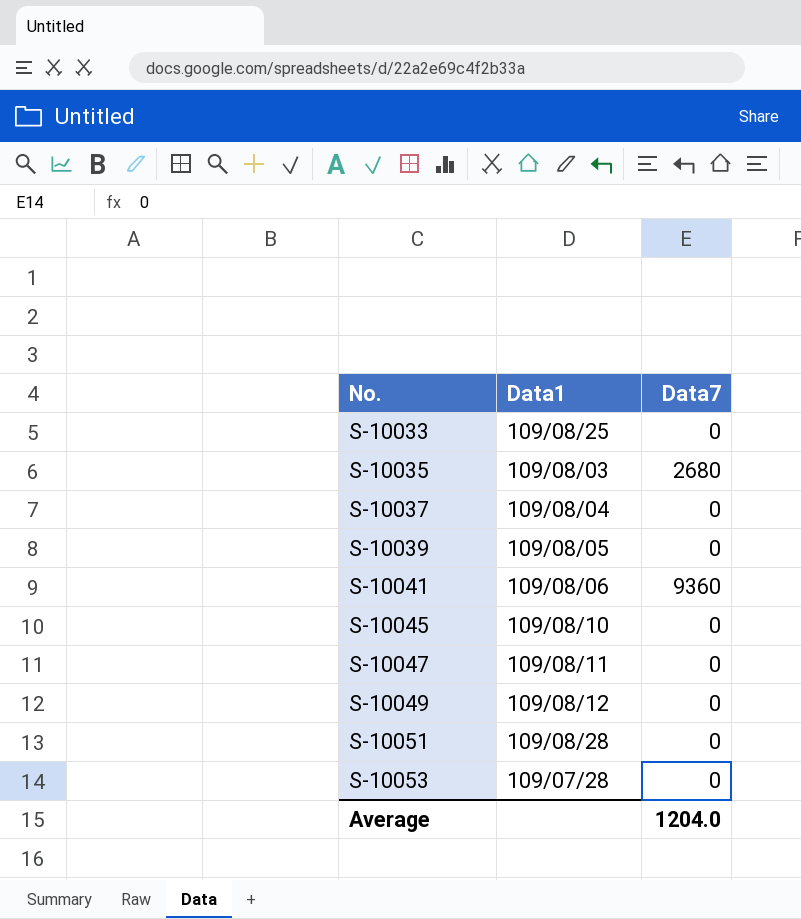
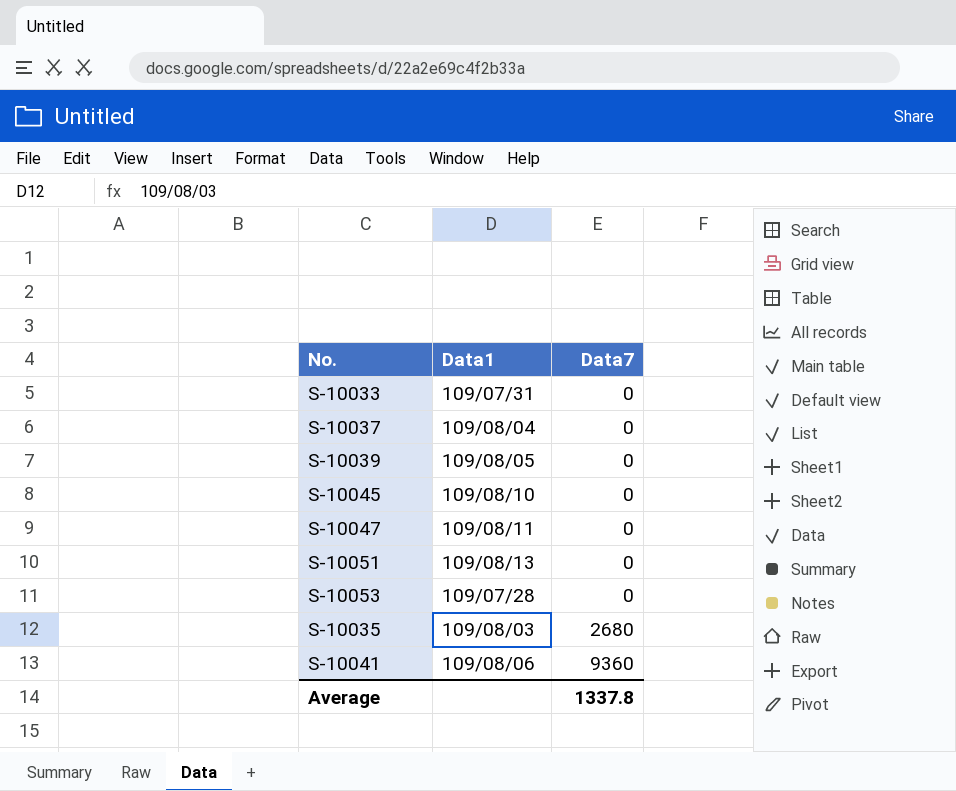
row order: No. ascending -> Data7 ascending
row S-10049: 109/08/12 | 0 -> none
S-10033 | Data1: 109/08/25 -> 109/07/31
S-10051 | Data1: 109/08/28 -> 109/08/13
Average | Data7: 1204.0 -> 1337.8

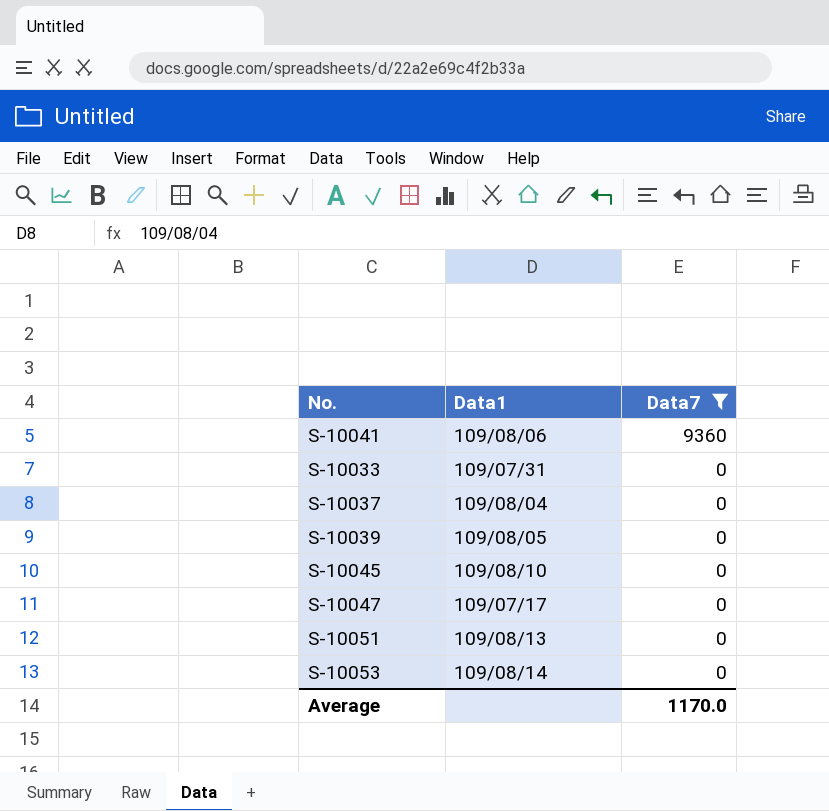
filter: none -> Data7 != 2680
row order: Data7 ascending -> Data7 descending
S-10047 | Data1: 109/08/11 -> 109/07/17
S-10053 | Data1: 109/07/28 -> 109/08/14
Average | Data7: 1337.8 -> 1170.0

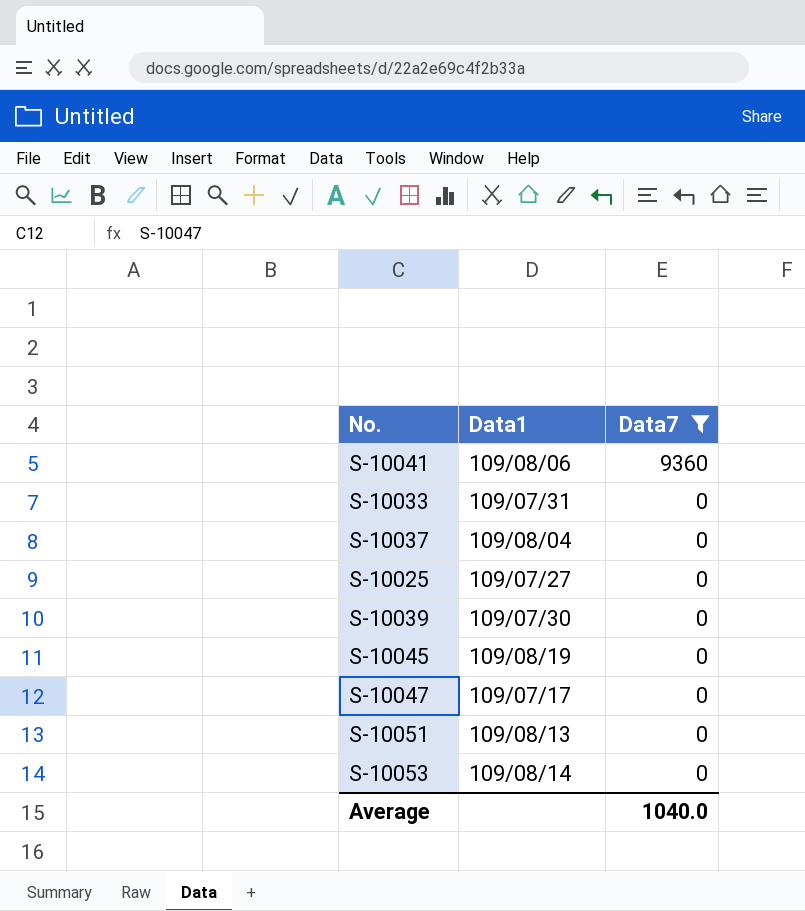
row S-10025: none -> 109/07/27 | 0
S-10039 | Data1: 109/08/05 -> 109/07/30
S-10045 | Data1: 109/08/10 -> 109/08/19
Average | Data7: 1170.0 -> 1040.0

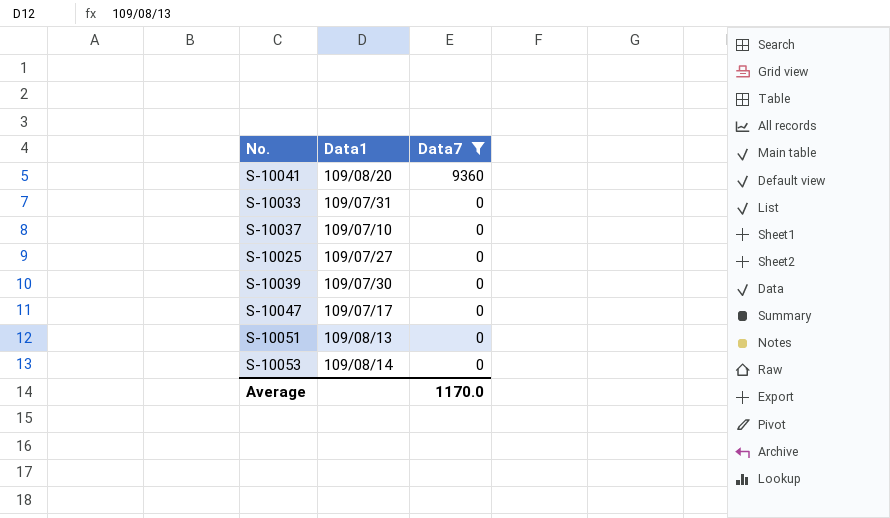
row S-10045: 109/08/19 | 0 -> none
S-10041 | Data1: 109/08/06 -> 109/08/20
S-10037 | Data1: 109/08/04 -> 109/07/10
Average | Data7: 1040.0 -> 1170.0

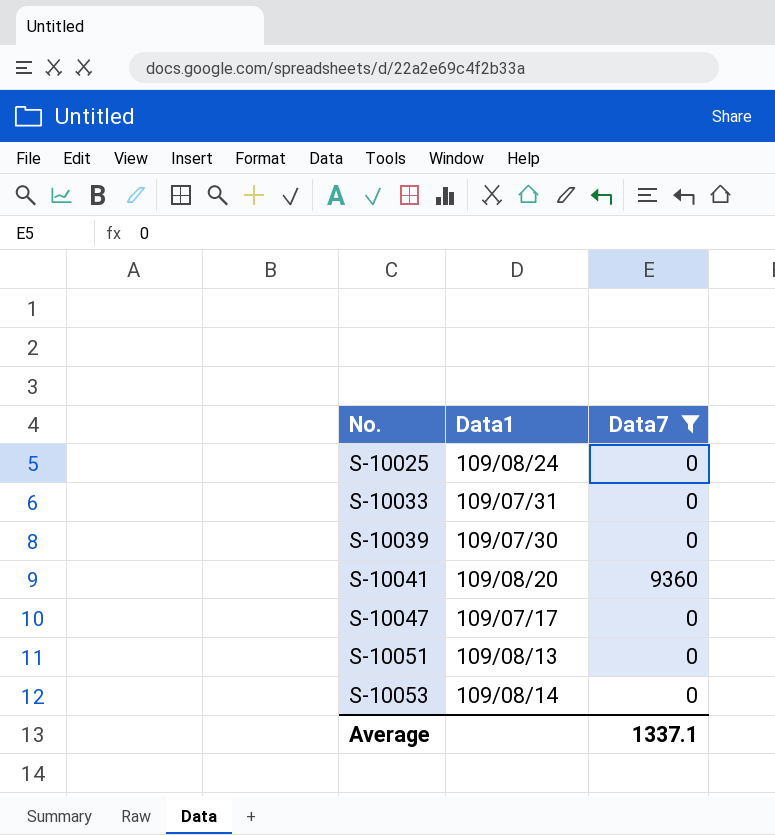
row order: Data7 descending -> No. ascending
row S-10037: 109/07/10 | 0 -> none
S-10025 | Data1: 109/07/27 -> 109/08/24
Average | Data7: 1170.0 -> 1337.1

